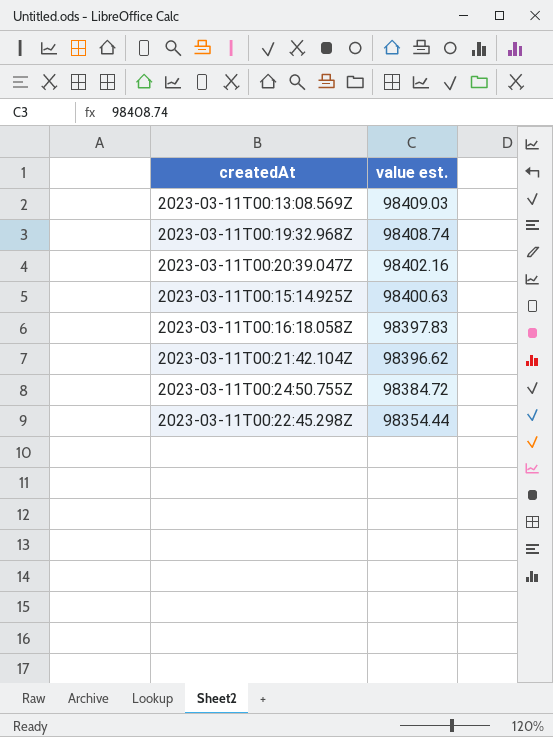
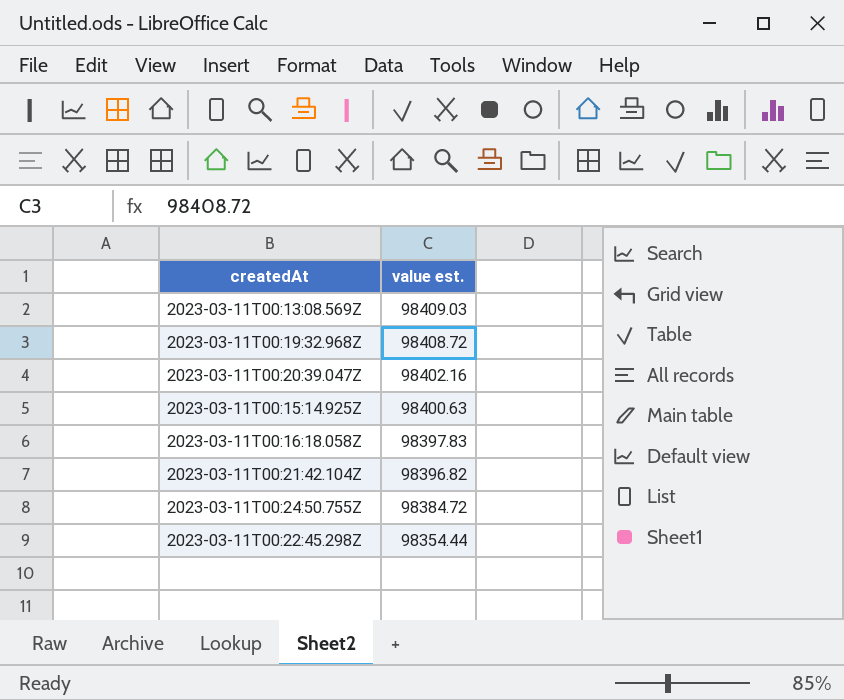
2023-03-11T00:19:32.968Z | value est.: 98408.74 -> 98408.72
2023-03-11T00:21:42.104Z | value est.: 98396.62 -> 98396.82

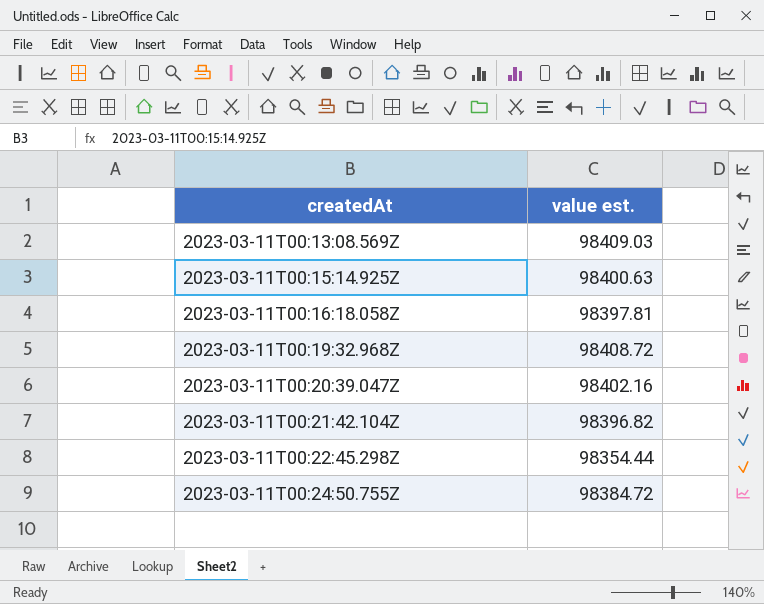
row order: value est. descending -> createdAt ascending
2023-03-11T00:16:18.058Z | value est.: 98397.83 -> 98397.81

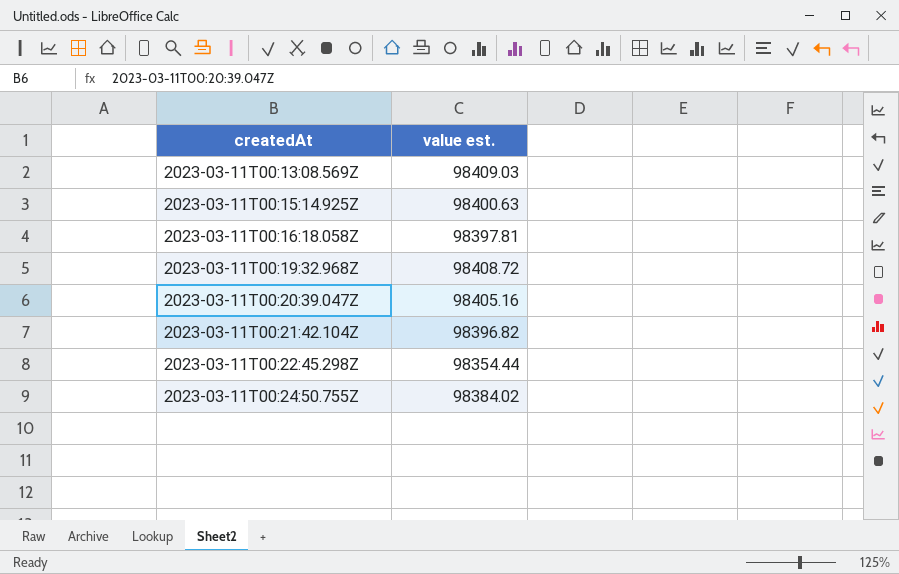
2023-03-11T00:20:39.047Z | value est.: 98402.16 -> 98405.16
2023-03-11T00:24:50.755Z | value est.: 98384.72 -> 98384.02

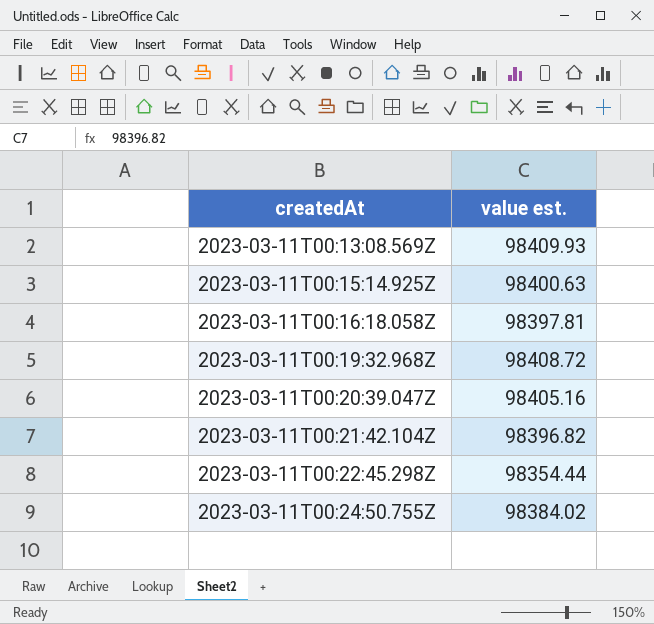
2023-03-11T00:13:08.569Z | value est.: 98409.03 -> 98409.93

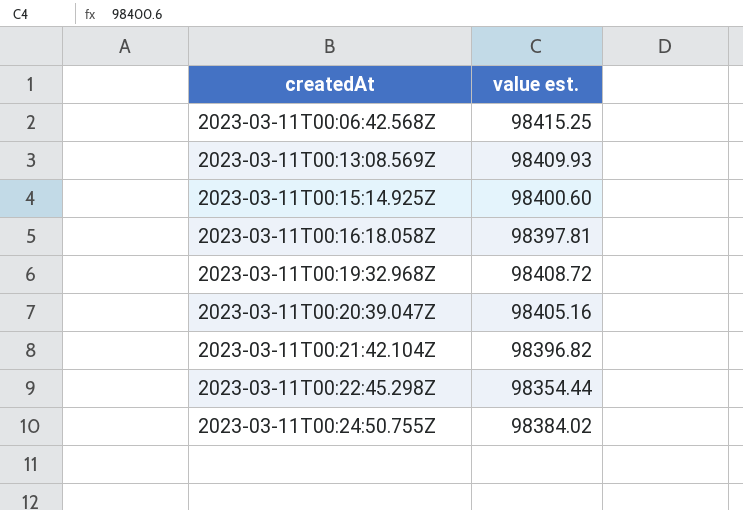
row 2023-03-11T00:06:42.568Z: none -> 98415.25
2023-03-11T00:15:14.925Z | value est.: 98400.63 -> 98400.60

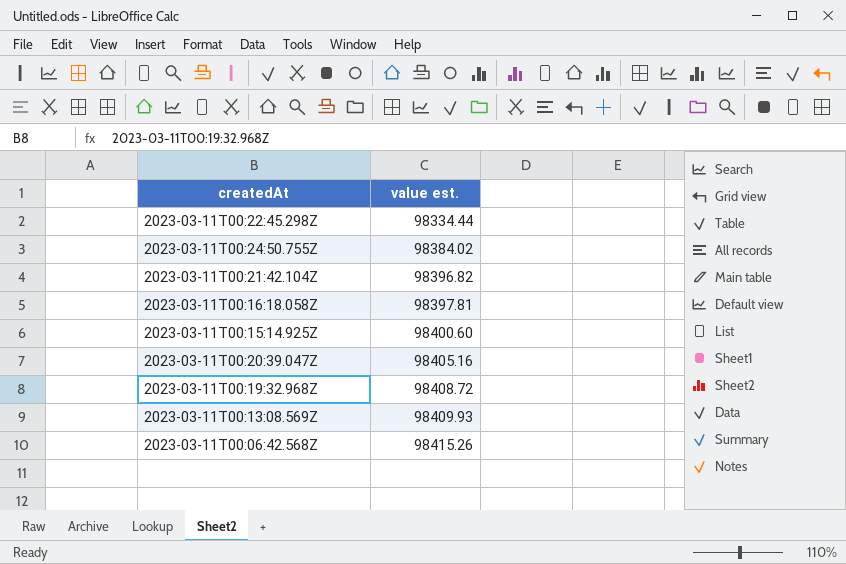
row order: createdAt ascending -> value est. ascending
2023-03-11T00:22:45.298Z | value est.: 98354.44 -> 98334.44
2023-03-11T00:06:42.568Z | value est.: 98415.25 -> 98415.26

